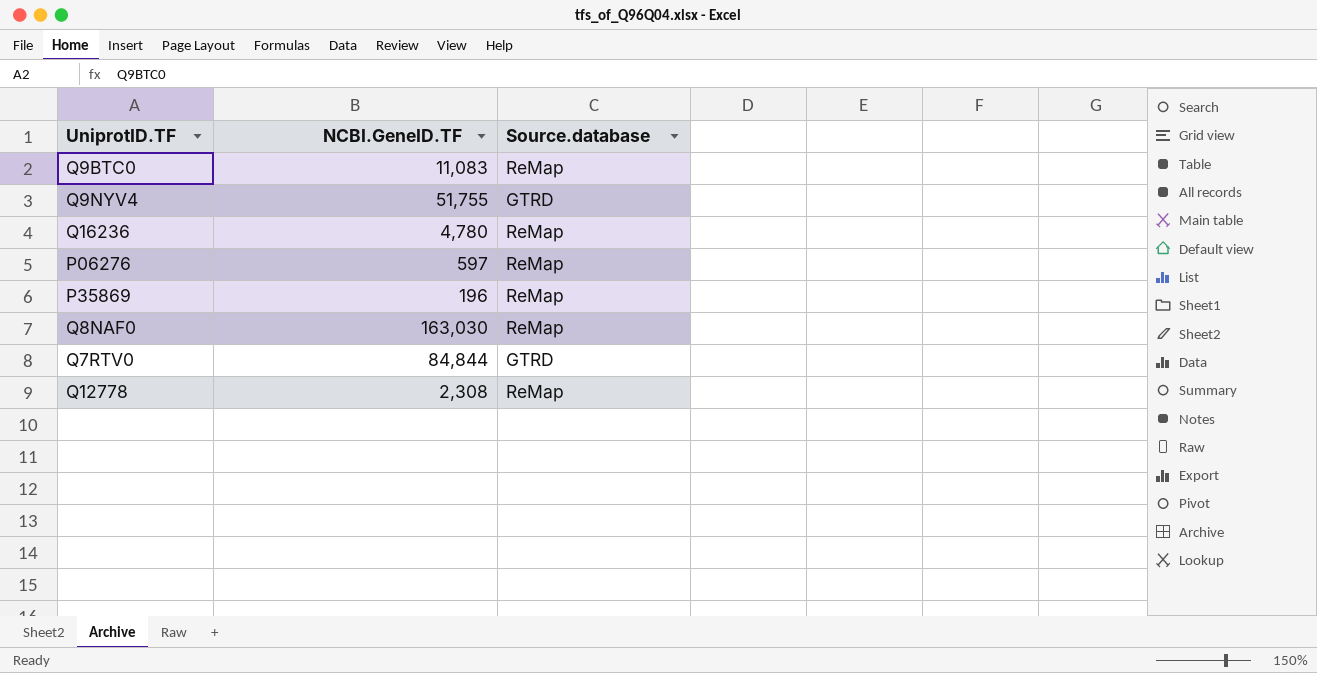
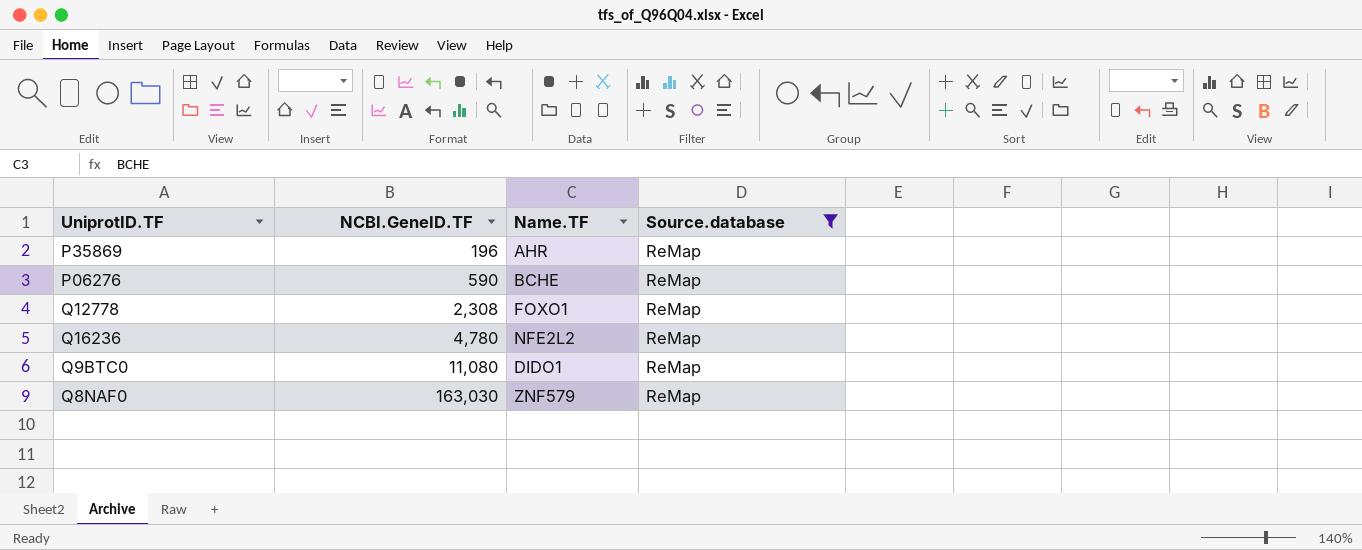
filter: none -> Source.database = ReMap
row order: none -> NCBI.GeneID.TF ascending
column Name.TF | position: none -> 3
P06276 | NCBI.GeneID.TF: 597 -> 590
Q9BTC0 | NCBI.GeneID.TF: 11,083 -> 11,080

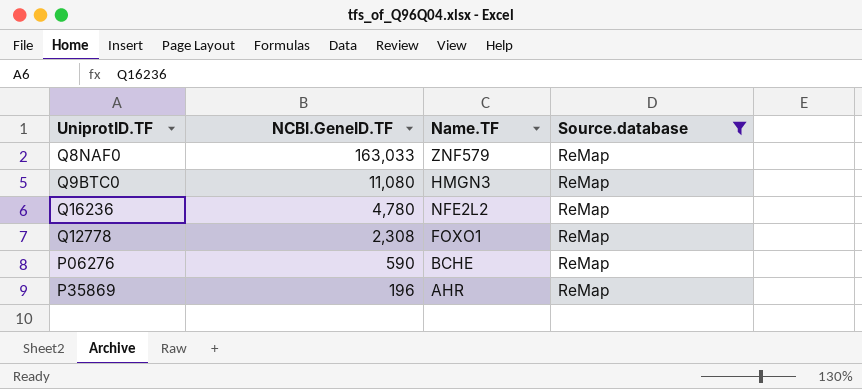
row order: NCBI.GeneID.TF ascending -> NCBI.GeneID.TF descending
Q8NAF0 | NCBI.GeneID.TF: 163,030 -> 163,033
Q9BTC0 | Name.TF: DIDO1 -> HMGN3

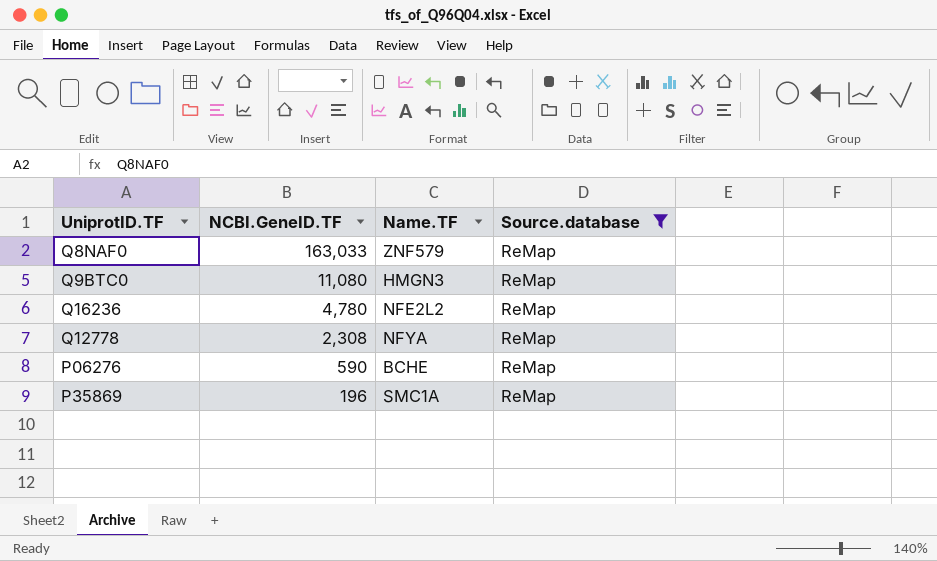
Q12778 | Name.TF: FOXO1 -> NFYA
P35869 | Name.TF: AHR -> SMC1A

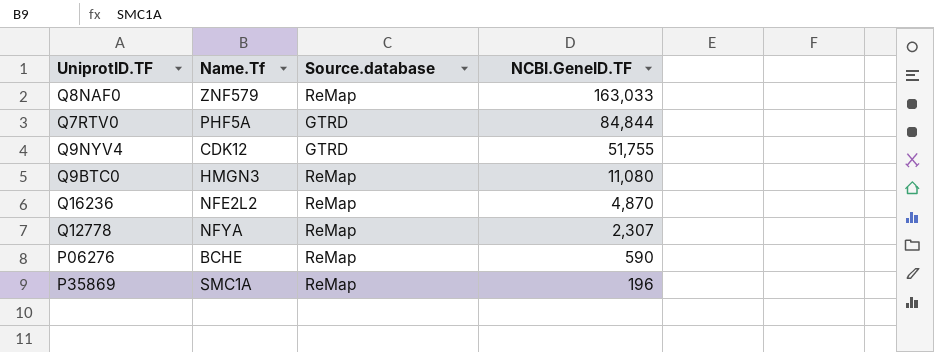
filter: Source.database = ReMap -> none
column name: Name.TF -> Name.Tf
column NCBI.GeneID.TF | position: 2 -> 4
Q16236 | NCBI.GeneID.TF: 4,780 -> 4,870
Q12778 | NCBI.GeneID.TF: 2,308 -> 2,307

